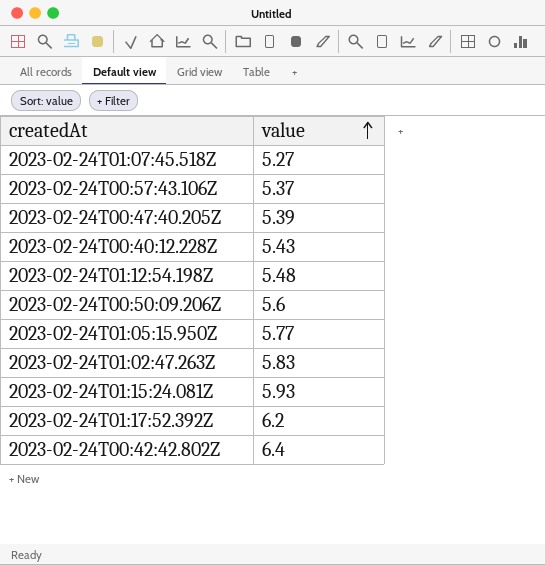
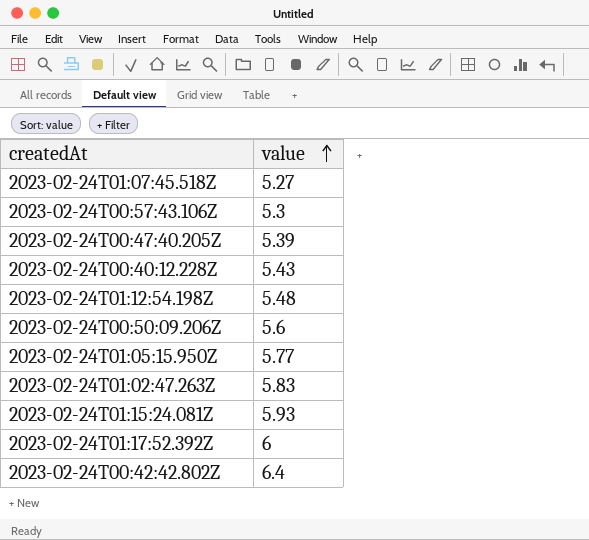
2023-02-24T00:57:43.106Z | value: 5.37 -> 5.3
2023-02-24T01:17:52.392Z | value: 6.2 -> 6

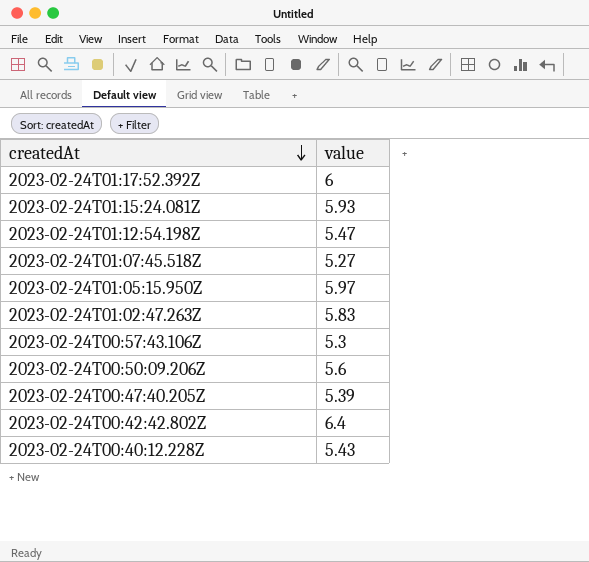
row order: value ascending -> createdAt descending
2023-02-24T01:12:54.198Z | value: 5.48 -> 5.47
2023-02-24T01:05:15.950Z | value: 5.77 -> 5.97

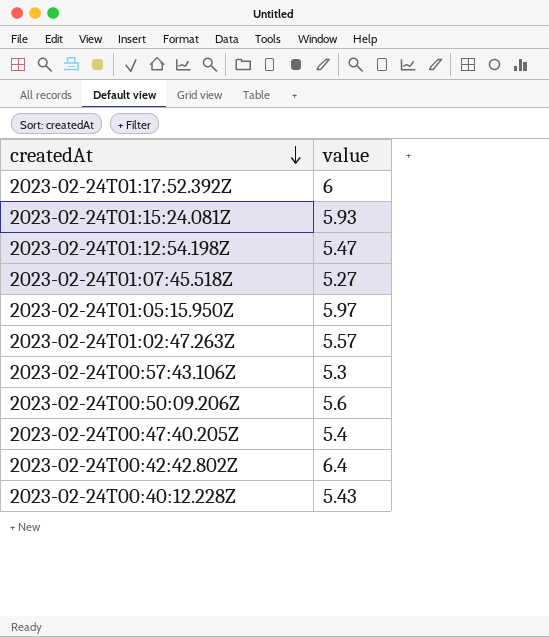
2023-02-24T01:02:47.263Z | value: 5.83 -> 5.57
2023-02-24T00:47:40.205Z | value: 5.39 -> 5.4

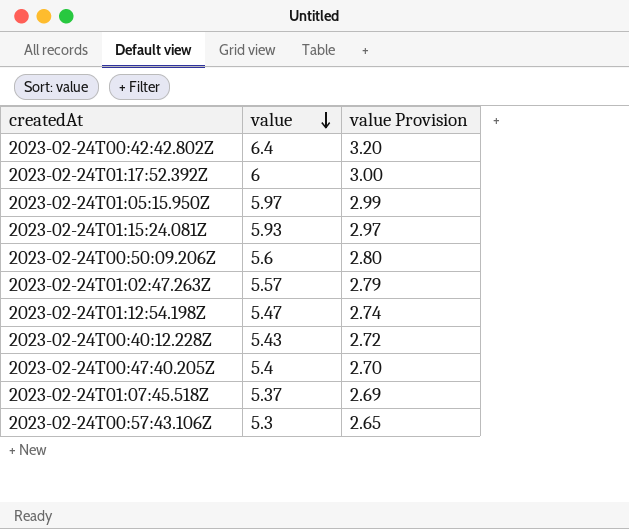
row order: createdAt descending -> value descending
column value Provision | formula: none -> [value] * 0.5
2023-02-24T01:07:45.518Z | value: 5.27 -> 5.37

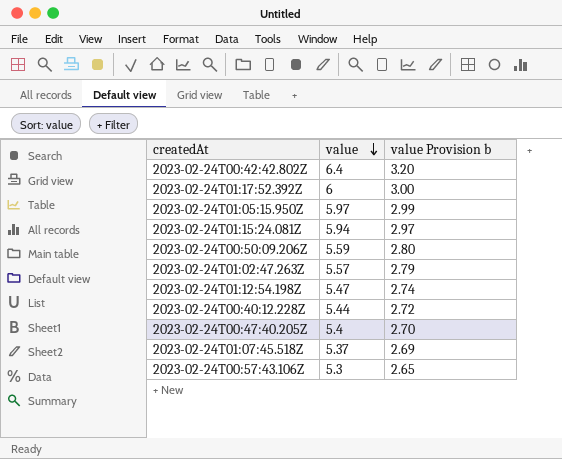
column name: value Provision -> value Provision b
2023-02-24T01:15:24.081Z | value: 5.93 -> 5.94
2023-02-24T00:50:09.206Z | value: 5.6 -> 5.59
2023-02-24T00:40:12.228Z | value: 5.43 -> 5.44

